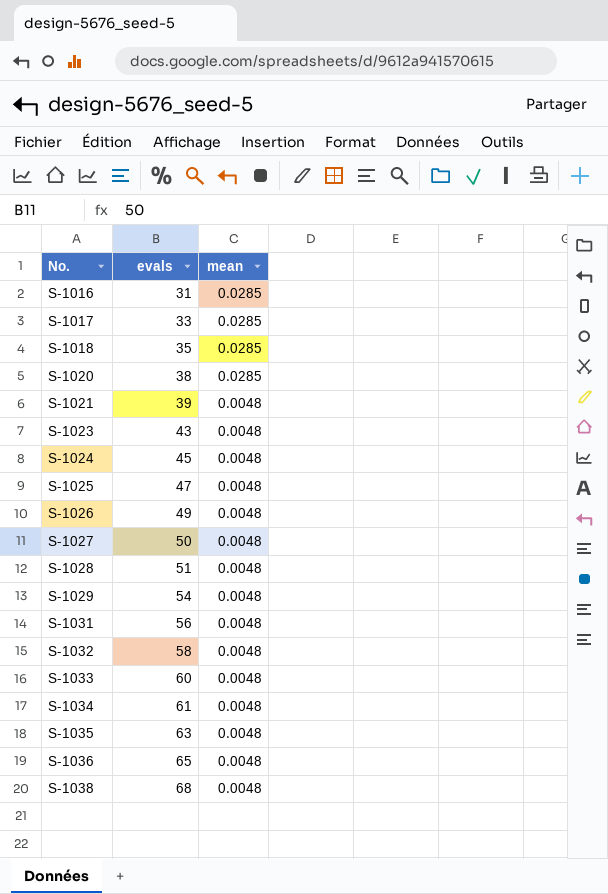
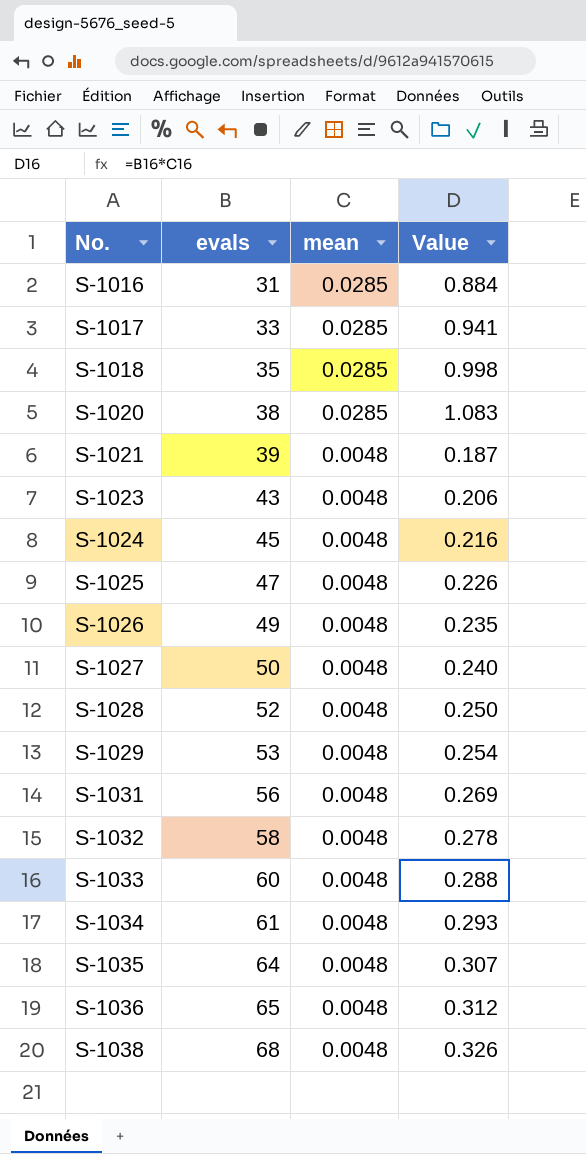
column Value | formula: none -> [evals] * [mean]
S-1028 | evals: 51 -> 52
S-1029 | evals: 54 -> 53
S-1035 | evals: 63 -> 64

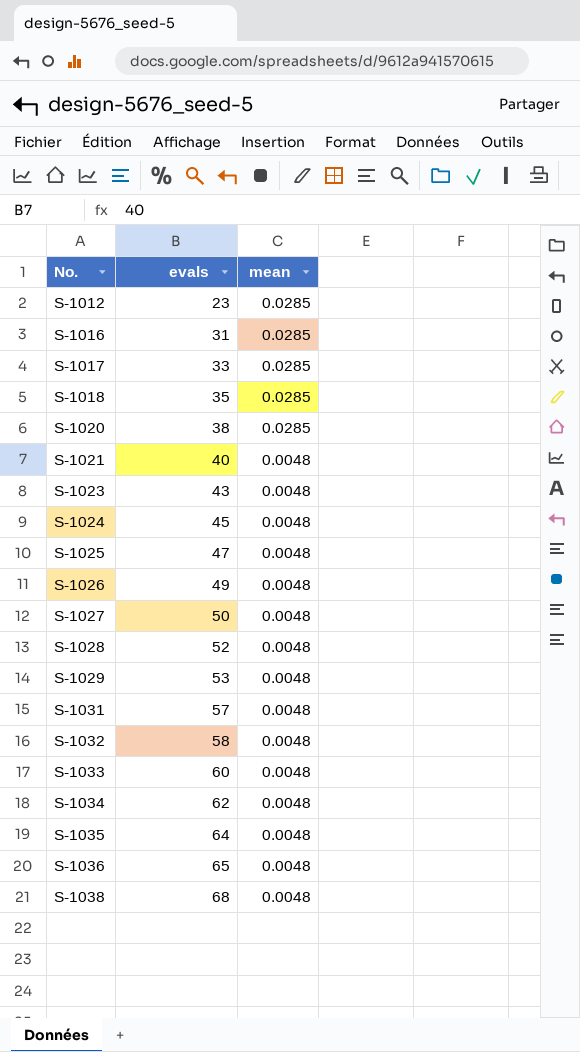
column Value | formula: [evals] * [mean] -> none
row S-1012: none -> 23 | 0.0285
S-1021 | evals: 39 -> 40
S-1031 | evals: 56 -> 57
S-1034 | evals: 61 -> 62

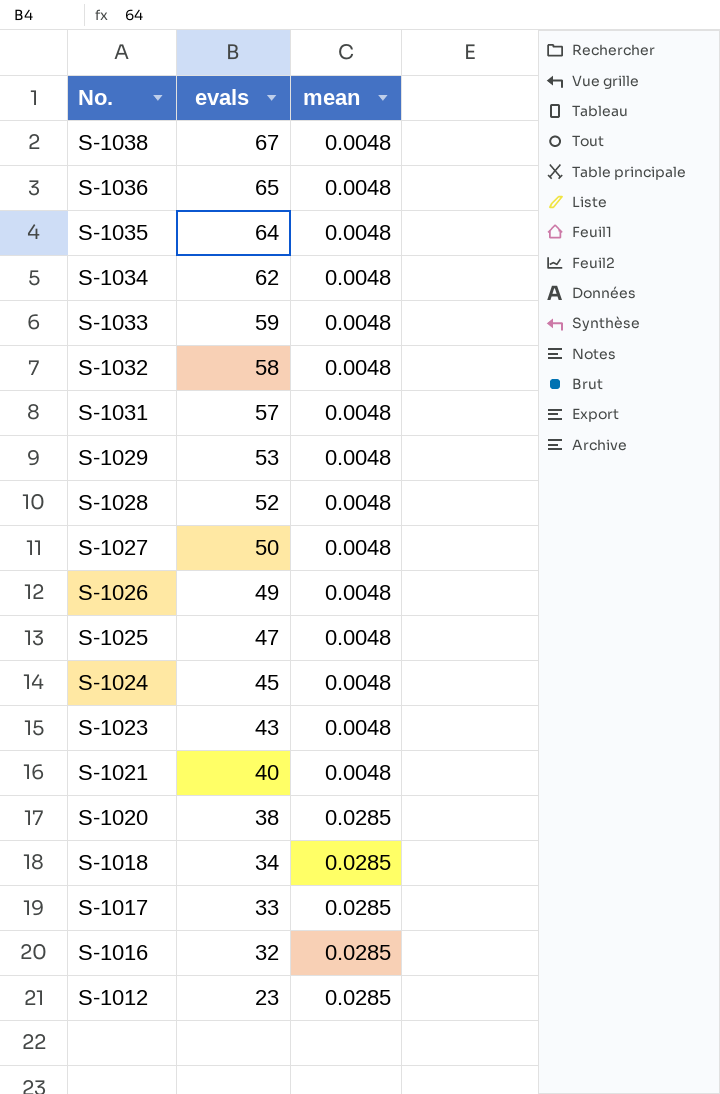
row order: No. ascending -> No. descending
S-1038 | evals: 68 -> 67
S-1033 | evals: 60 -> 59
S-1018 | evals: 35 -> 34
S-1016 | evals: 31 -> 32

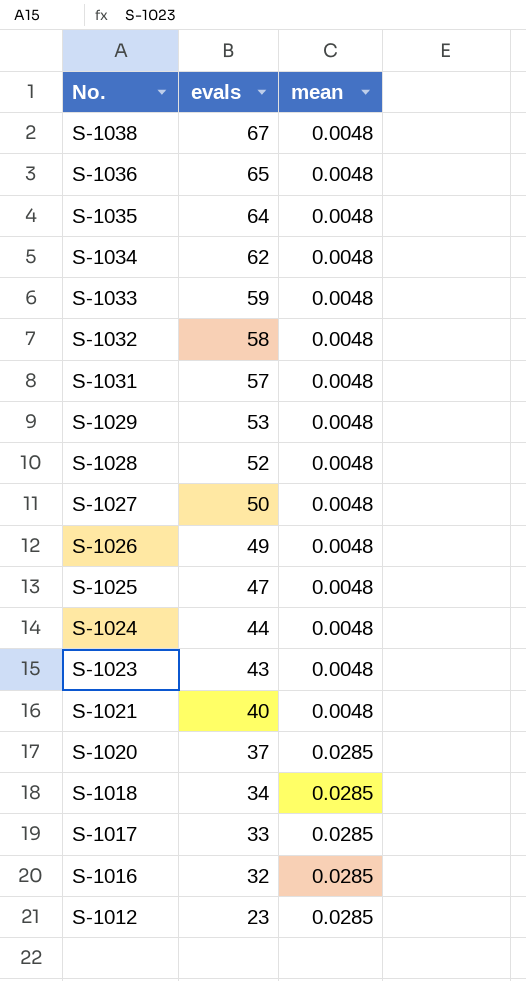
S-1024 | evals: 45 -> 44
S-1020 | evals: 38 -> 37

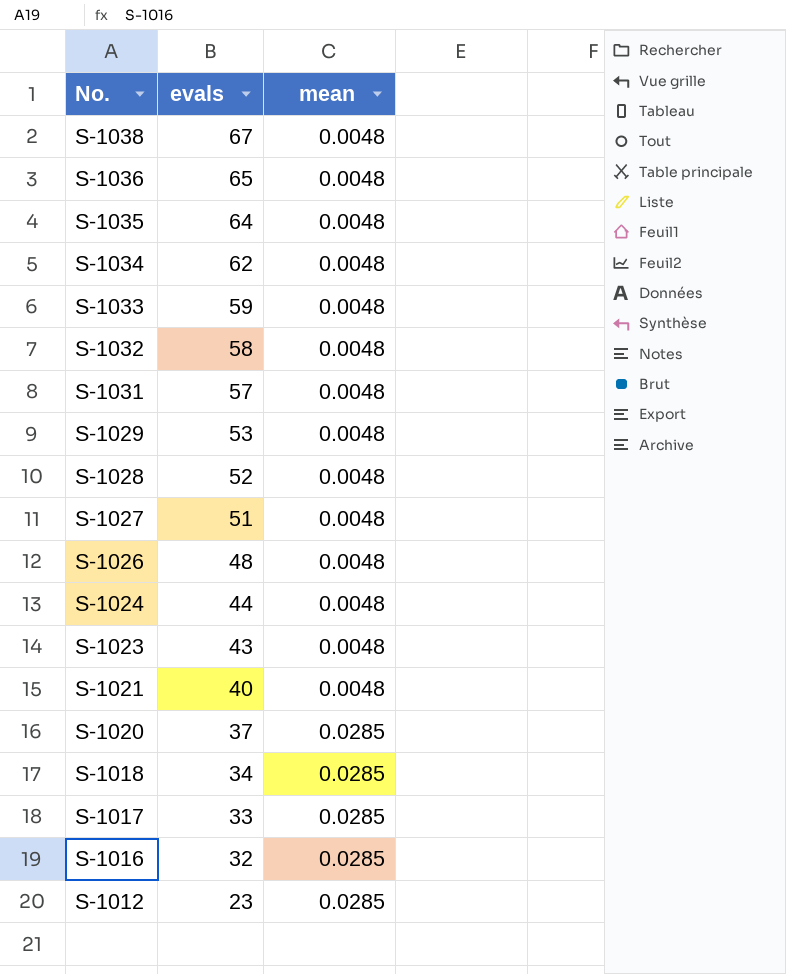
row S-1025: 47 | 0.0048 -> none
S-1027 | evals: 50 -> 51
S-1026 | evals: 49 -> 48

